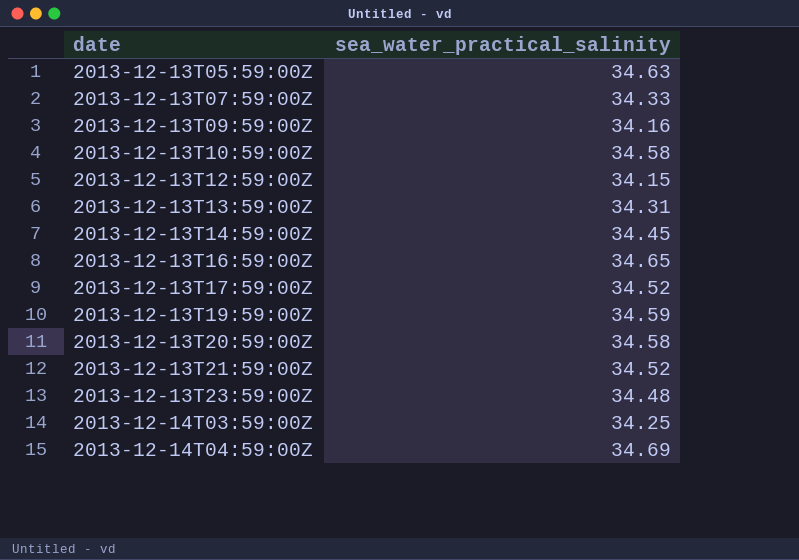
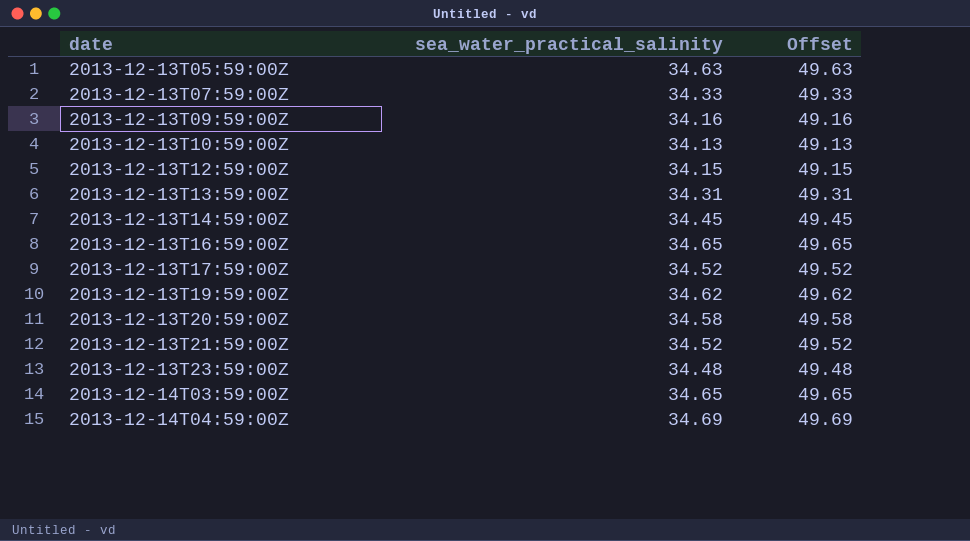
column Offset | formula: none -> [sea_water_practical_salinity] + 15
2013-12-13T10:59:00Z | sea_water_practical_salinity: 34.58 -> 34.13
2013-12-13T19:59:00Z | sea_water_practical_salinity: 34.59 -> 34.62
2013-12-14T03:59:00Z | sea_water_practical_salinity: 34.25 -> 34.65

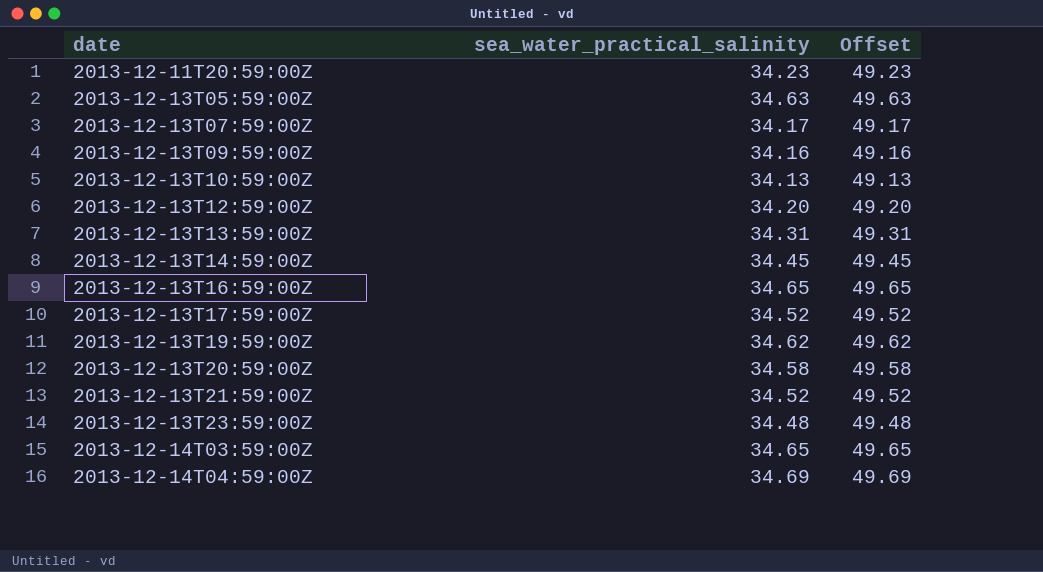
row 2013-12-11T20:59:00Z: none -> 34.23 | 49.23
2013-12-13T07:59:00Z | sea_water_practical_salinity: 34.33 -> 34.17
2013-12-13T07:59:00Z | Offset: 49.33 -> 49.17
2013-12-13T12:59:00Z | sea_water_practical_salinity: 34.15 -> 34.20
2013-12-13T12:59:00Z | Offset: 49.15 -> 49.20

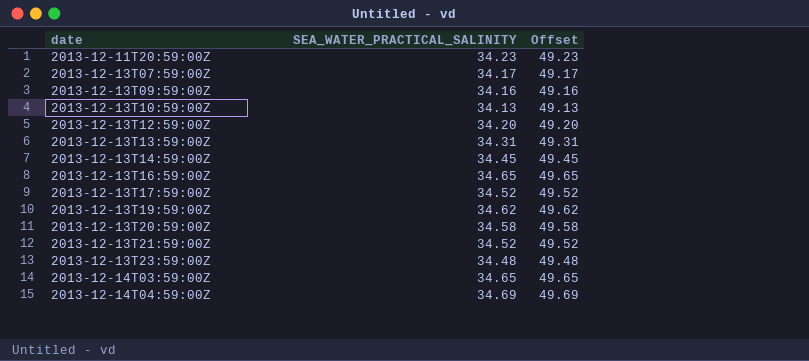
column name: sea_water_practical_salinity -> SEA_WATER_PRACTICAL_SALINITY
row 2013-12-13T05:59:00Z: 34.63 | 49.63 -> none

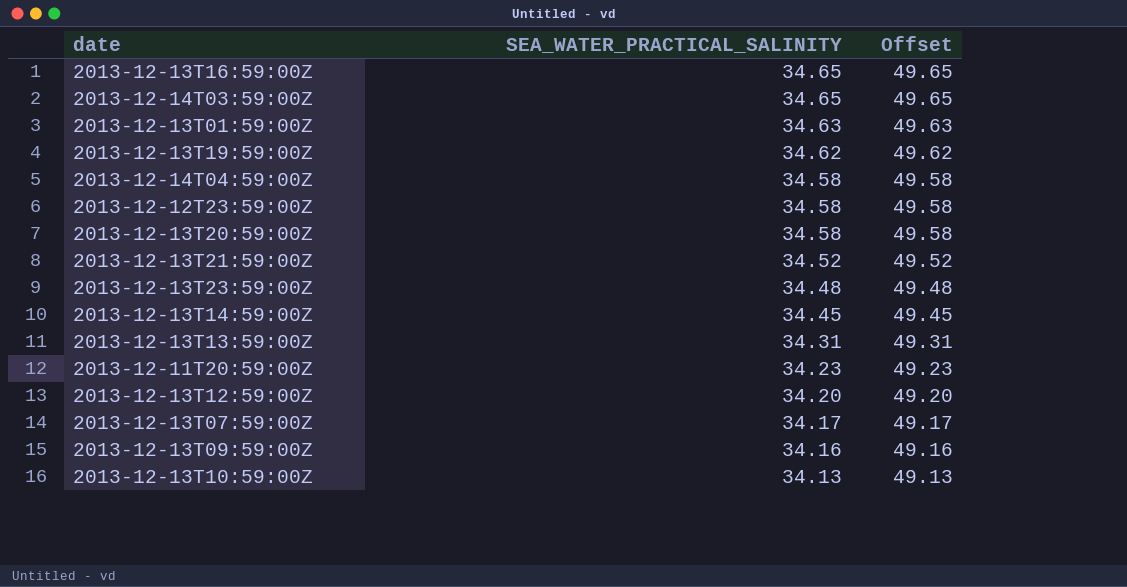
row order: date ascending -> SEA_WATER_PRACTICAL_SALINITY descending
row 2013-12-13T17:59:00Z: 34.52 | 49.52 -> none
row 2013-12-13T01:59:00Z: none -> 34.63 | 49.63
2013-12-14T04:59:00Z | SEA_WATER_PRACTICAL_SALINITY: 34.69 -> 34.58
2013-12-14T04:59:00Z | Offset: 49.69 -> 49.58
row 2013-12-12T23:59:00Z: none -> 34.58 | 49.58

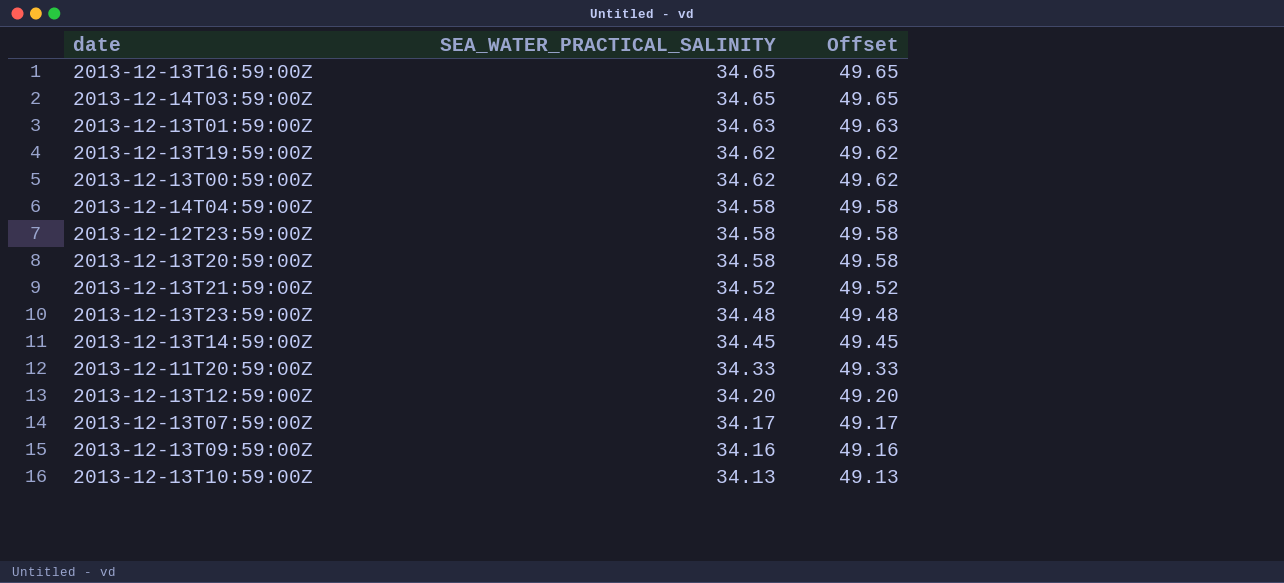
row 2013-12-13T13:59:00Z: 34.31 | 49.31 -> none
row 2013-12-13T00:59:00Z: none -> 34.62 | 49.62
2013-12-11T20:59:00Z | SEA_WATER_PRACTICAL_SALINITY: 34.23 -> 34.33
2013-12-11T20:59:00Z | Offset: 49.23 -> 49.33

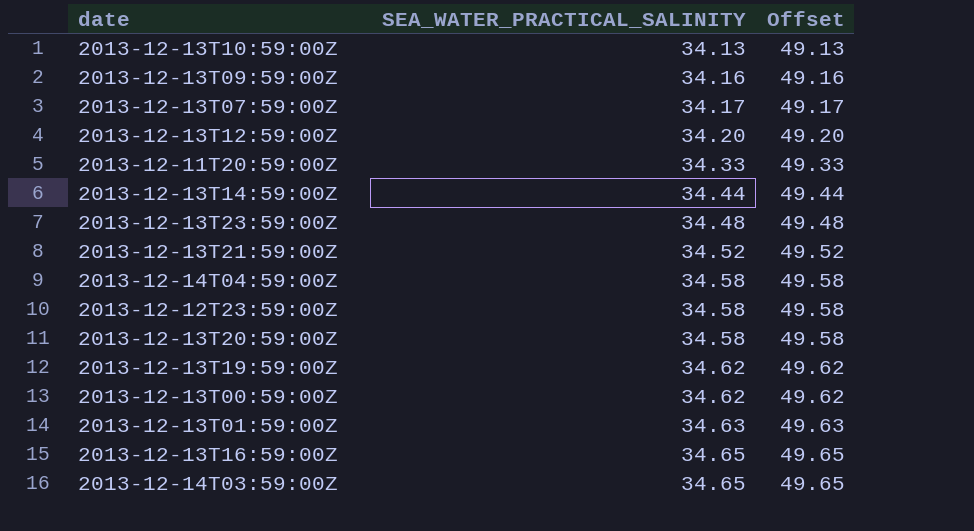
row order: SEA_WATER_PRACTICAL_SALINITY descending -> SEA_WATER_PRACTICAL_SALINITY ascending
2013-12-13T14:59:00Z | SEA_WATER_PRACTICAL_SALINITY: 34.45 -> 34.44
2013-12-13T14:59:00Z | Offset: 49.45 -> 49.44

